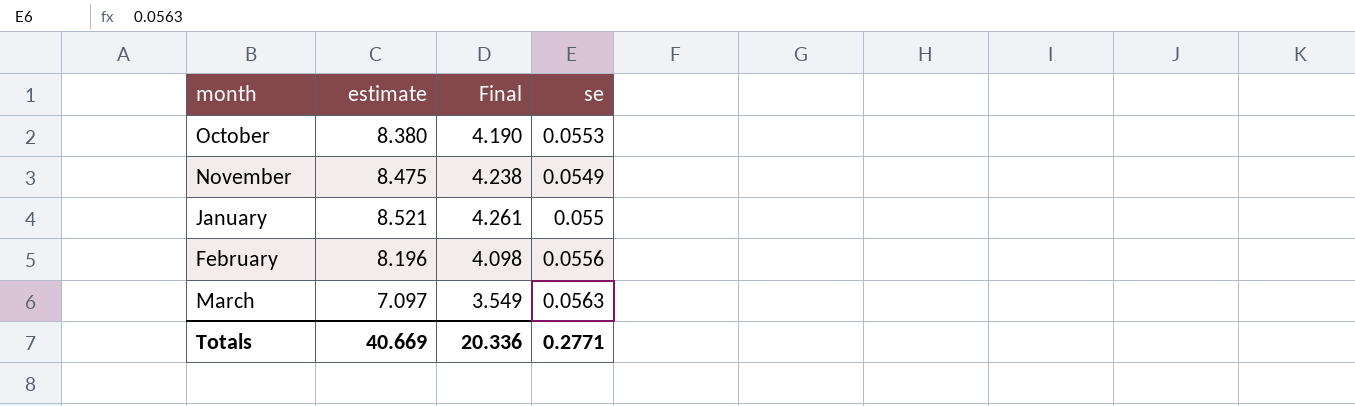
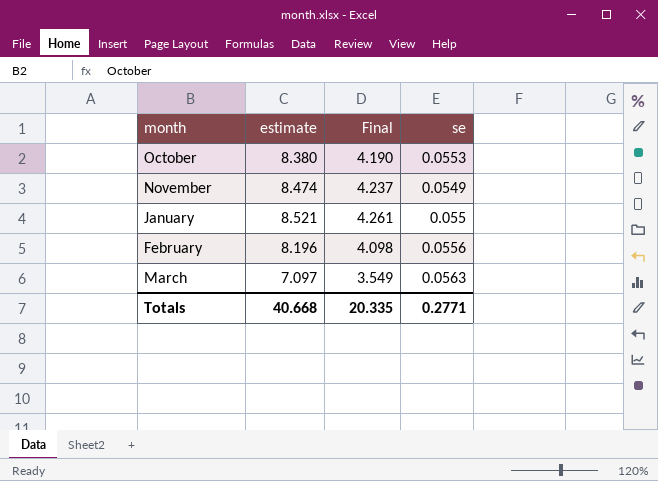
November | estimate: 8.475 -> 8.474
November | Final: 4.238 -> 4.237
Totals | estimate: 40.669 -> 40.668
Totals | Final: 20.336 -> 20.335

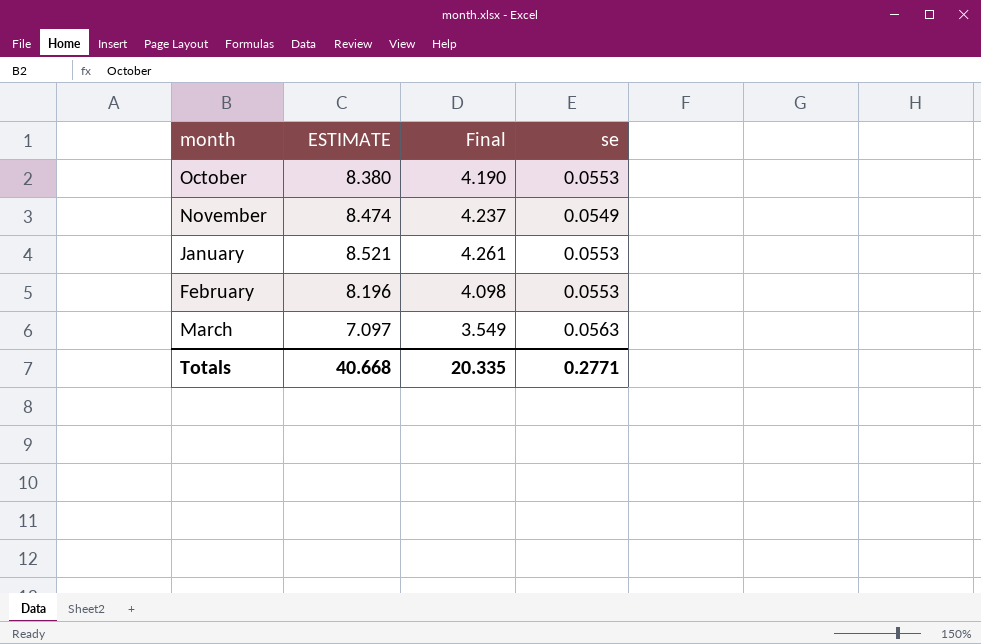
column name: estimate -> ESTIMATE
January | se: 0.055 -> 0.0553
February | se: 0.0556 -> 0.0553

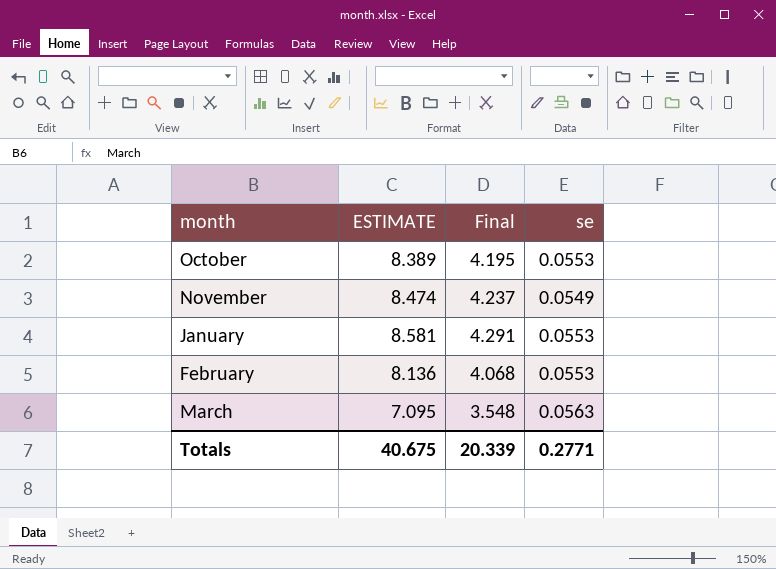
October | ESTIMATE: 8.380 -> 8.389
October | Final: 4.190 -> 4.195
January | ESTIMATE: 8.521 -> 8.581
January | Final: 4.261 -> 4.291
February | ESTIMATE: 8.196 -> 8.136
February | Final: 4.098 -> 4.068
March | ESTIMATE: 7.097 -> 7.095
March | Final: 3.549 -> 3.548
Totals | ESTIMATE: 40.668 -> 40.675
Totals | Final: 20.335 -> 20.339

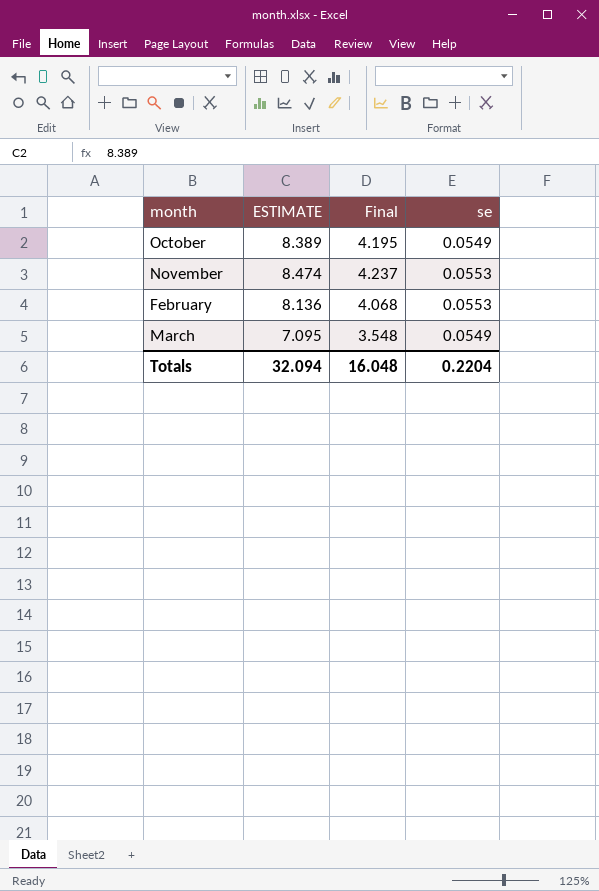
row January: 8.581 | 4.291 | 0.0553 -> none
October | se: 0.0553 -> 0.0549
November | se: 0.0549 -> 0.0553
March | se: 0.0563 -> 0.0549
Totals | ESTIMATE: 40.675 -> 32.094
Totals | Final: 20.339 -> 16.048
Totals | se: 0.2771 -> 0.2204

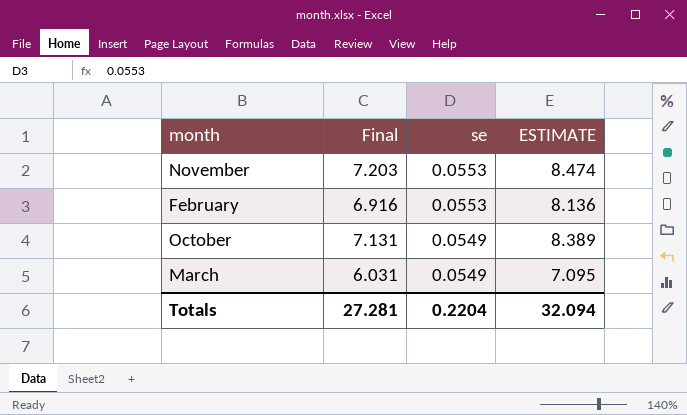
row order: none -> se descending
column Final | formula: [ESTIMATE] * 0.5 -> [ESTIMATE] * 0.85
column ESTIMATE | position: 2 -> 4
Totals | Final: 16.048 -> 27.281

